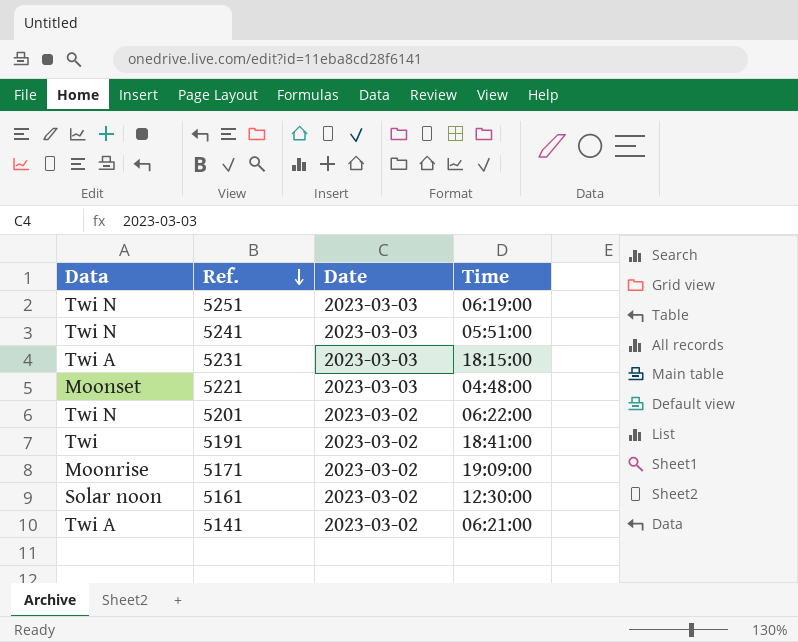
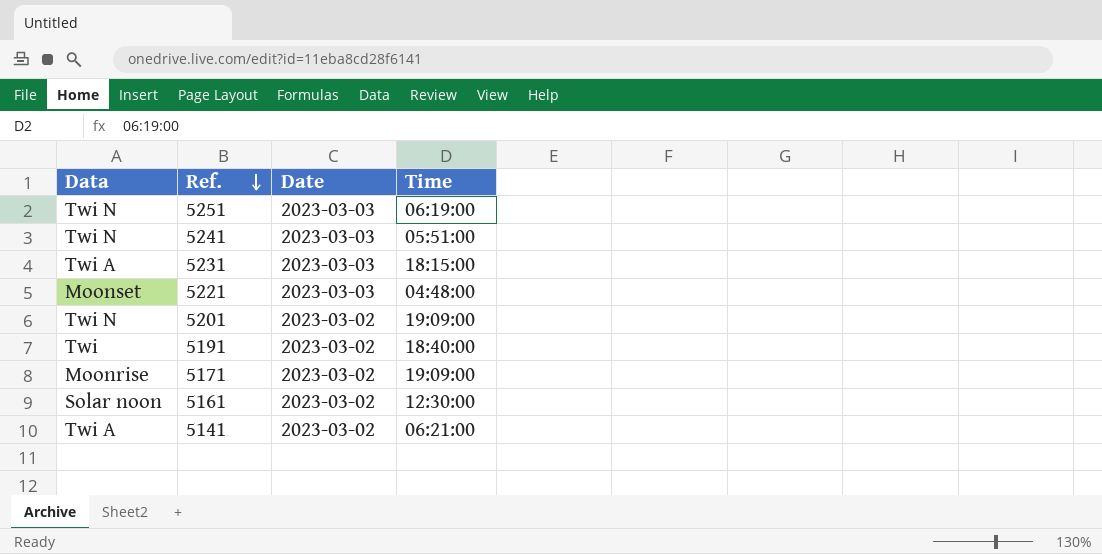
5201 | Time: 06:22:00 -> 19:09:00
5191 | Time: 18:41:00 -> 18:40:00

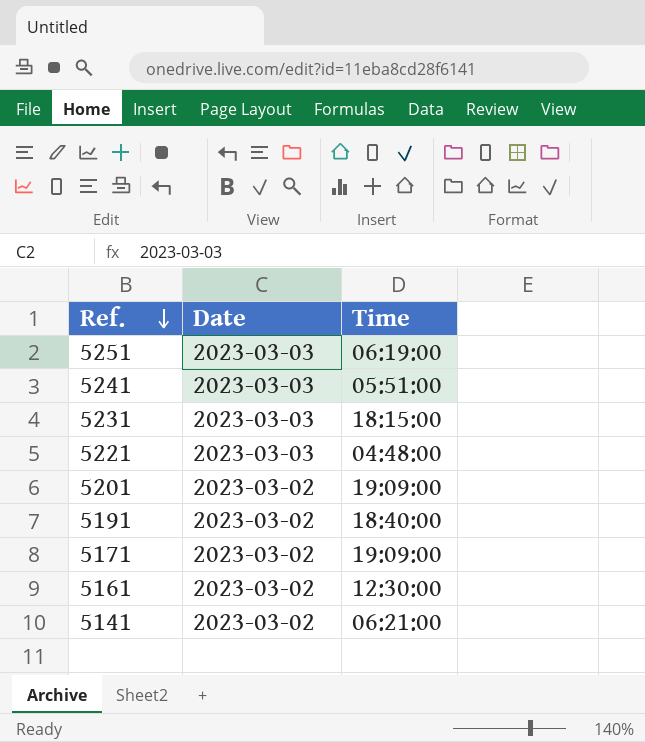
column Data | position: 1 -> none

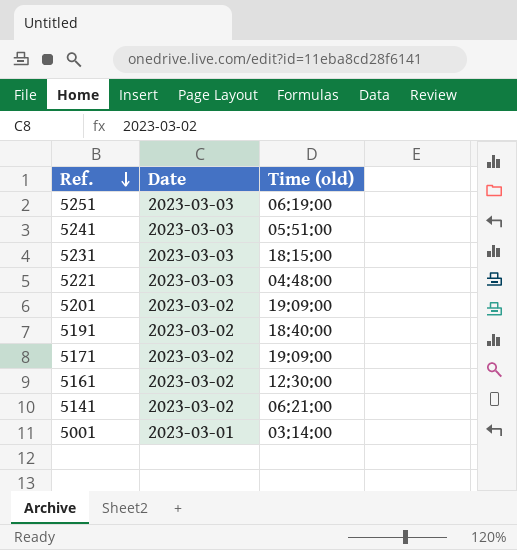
column name: Time -> Time (old)
row 5001: none -> 2023-03-01 | 03:14:00

